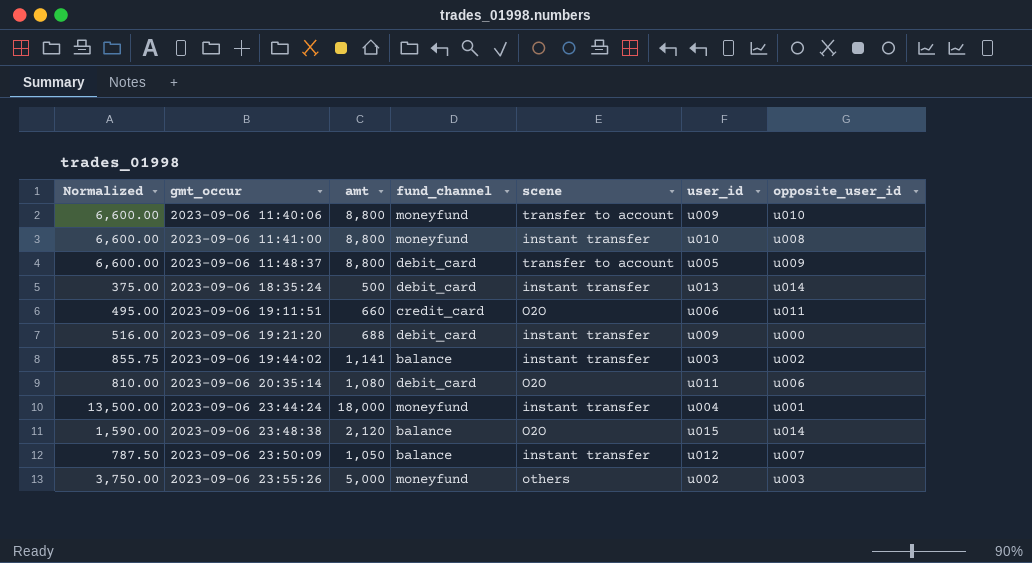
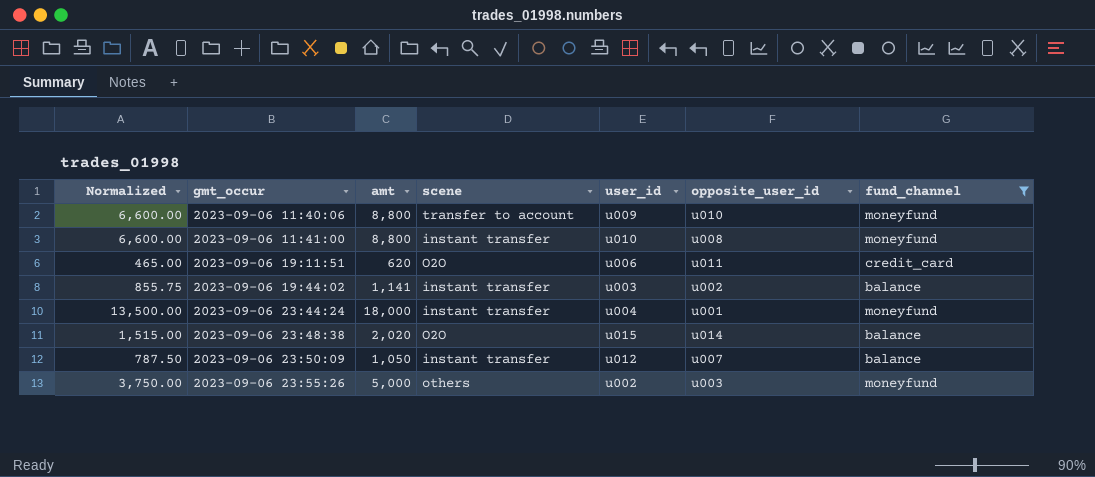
filter: none -> fund_channel != debit_card
column fund_channel | position: 4 -> 7
2023-09-06 19:11:51 | Normalized: 495.00 -> 465.00
2023-09-06 19:11:51 | amt: 660 -> 620
2023-09-06 23:48:38 | Normalized: 1,590.00 -> 1,515.00
2023-09-06 23:48:38 | amt: 2,120 -> 2,020

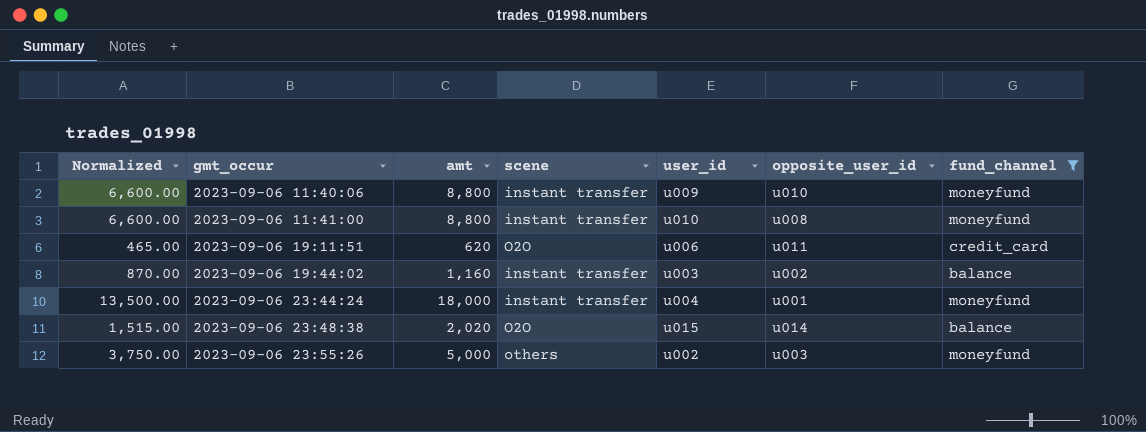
row 2023-09-06 23:50:09: 787.50 | 1,050 | instant transfer | u012 | u007 | balance -> none
2023-09-06 11:40:06 | scene: transfer to account -> instant transfer
2023-09-06 19:44:02 | Normalized: 855.75 -> 870.00
2023-09-06 19:44:02 | amt: 1,141 -> 1,160

